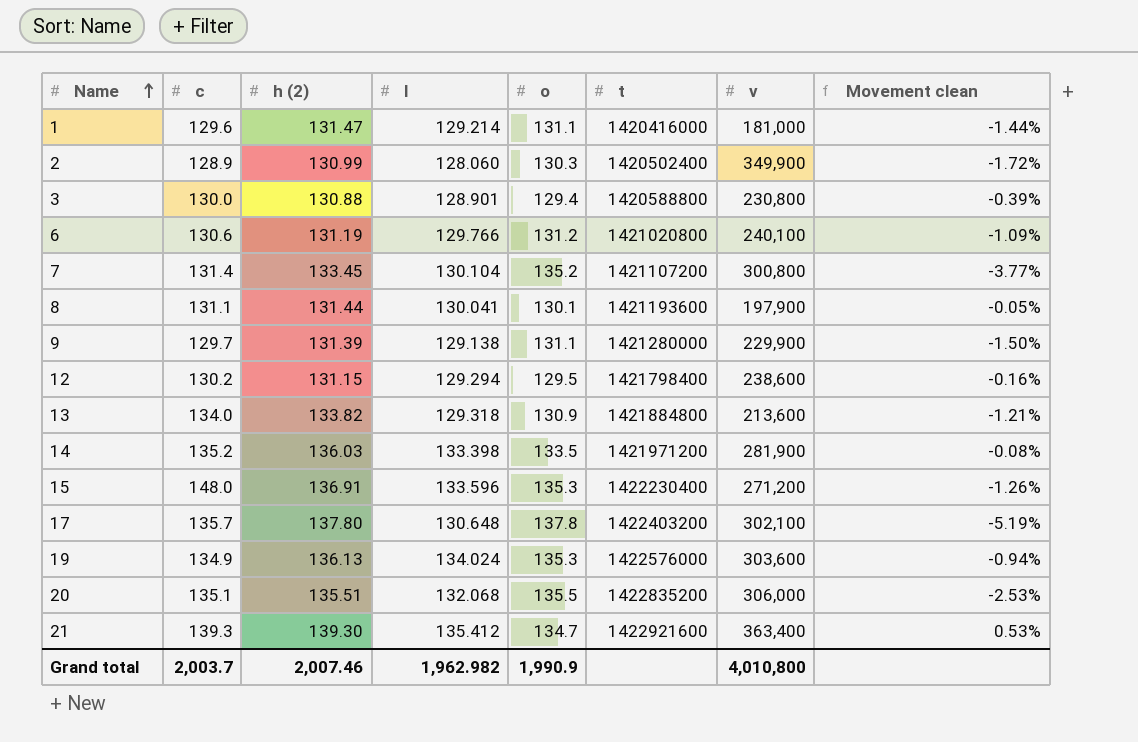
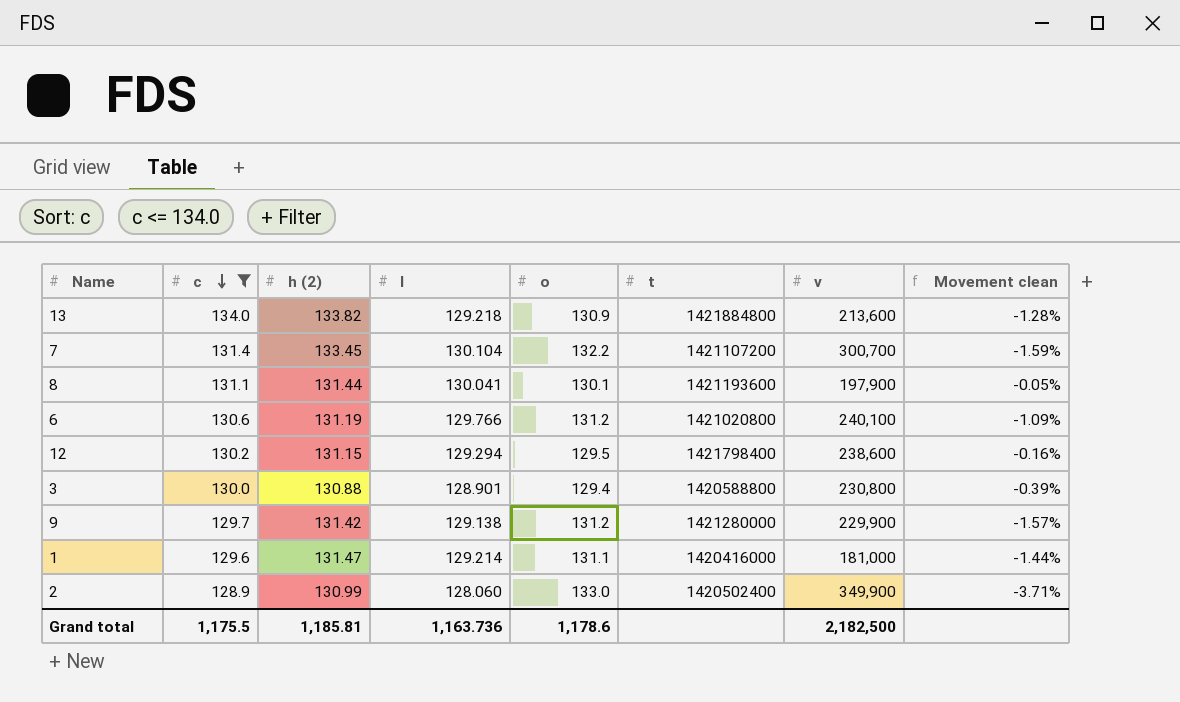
filter: none -> c <= 134.0
row order: Name ascending -> c descending
13 | l: 129.318 -> 129.218
13 | Movement clean: -1.21% -> -1.28%
7 | o: 135.2 -> 132.2
7 | v: 300,800 -> 300,700
7 | Movement clean: -3.77% -> -1.59%
9 | h (2): 131.39 -> 131.42
9 | o: 131.1 -> 131.2
9 | Movement clean: -1.50% -> -1.57%
2 | o: 130.3 -> 133.0
2 | Movement clean: -1.72% -> -3.71%
Grand total | c: 2,003.7 -> 1,175.5
Grand total | h (2): 2,007.46 -> 1,185.81
Grand total | l: 1,962.982 -> 1,163.736
Grand total | o: 1,990.9 -> 1,178.6
Grand total | v: 4,010,800 -> 2,182,500

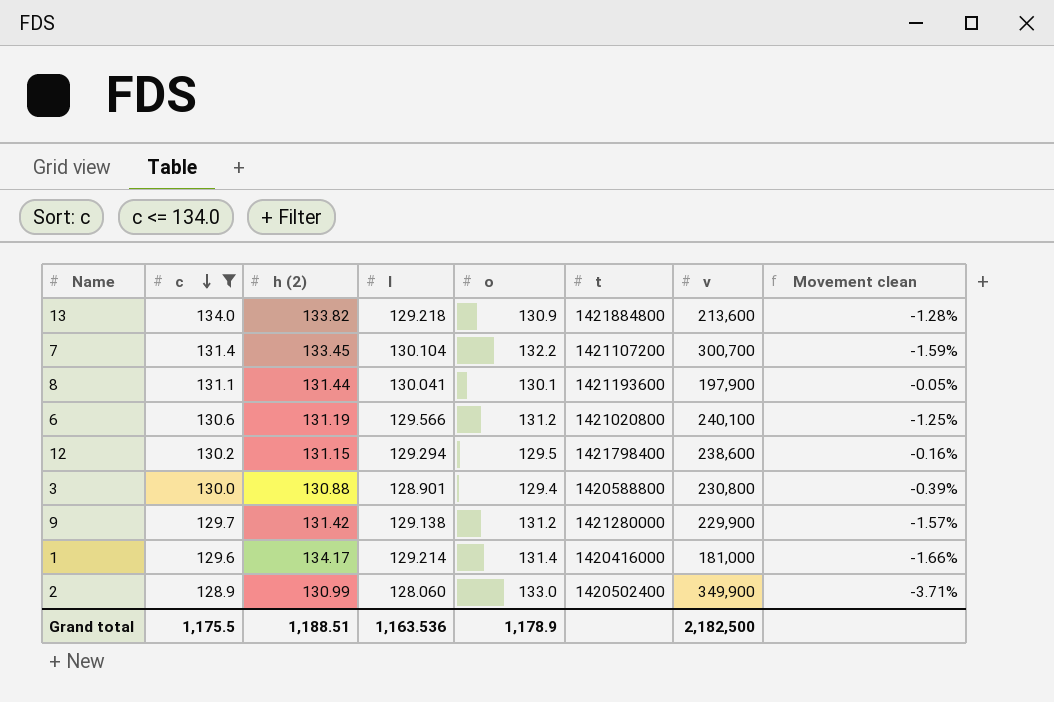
6 | l: 129.766 -> 129.566
6 | Movement clean: -1.09% -> -1.25%
1 | h (2): 131.47 -> 134.17
1 | o: 131.1 -> 131.4
1 | Movement clean: -1.44% -> -1.66%
Grand total | h (2): 1,185.81 -> 1,188.51
Grand total | l: 1,163.736 -> 1,163.536
Grand total | o: 1,178.6 -> 1,178.9

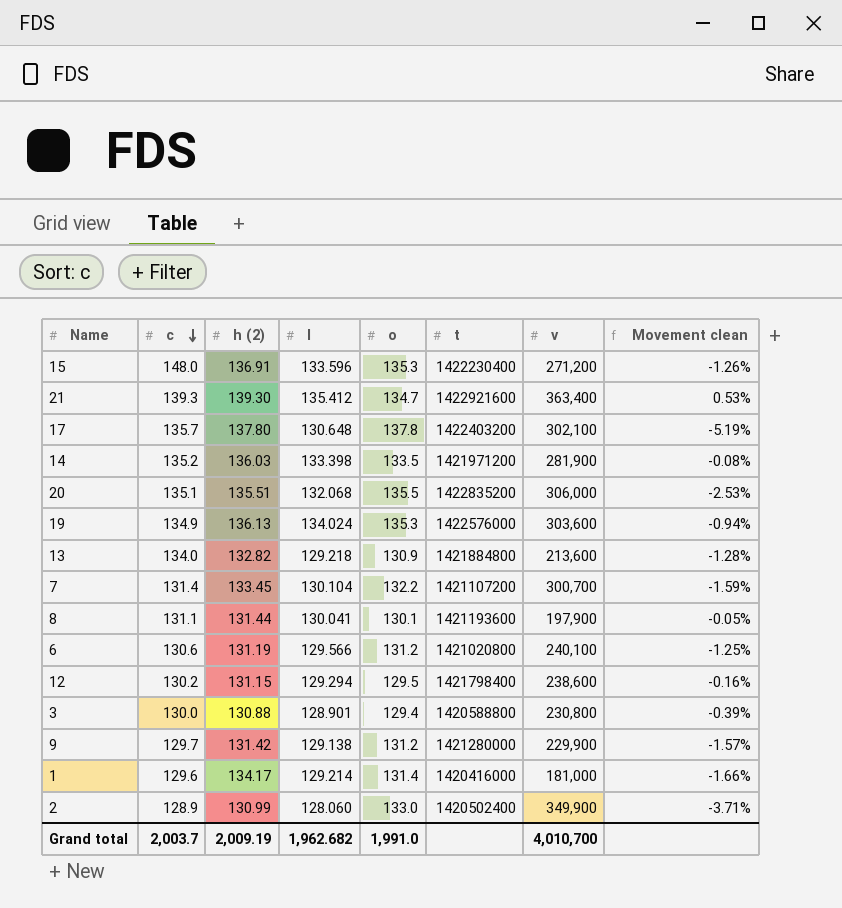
filter: c <= 134.0 -> none
13 | h (2): 133.82 -> 132.82
Grand total | c: 1,175.5 -> 2,003.7
Grand total | h (2): 1,188.51 -> 2,009.19
Grand total | l: 1,163.536 -> 1,962.682
Grand total | o: 1,178.9 -> 1,991.0
Grand total | v: 2,182,500 -> 4,010,700

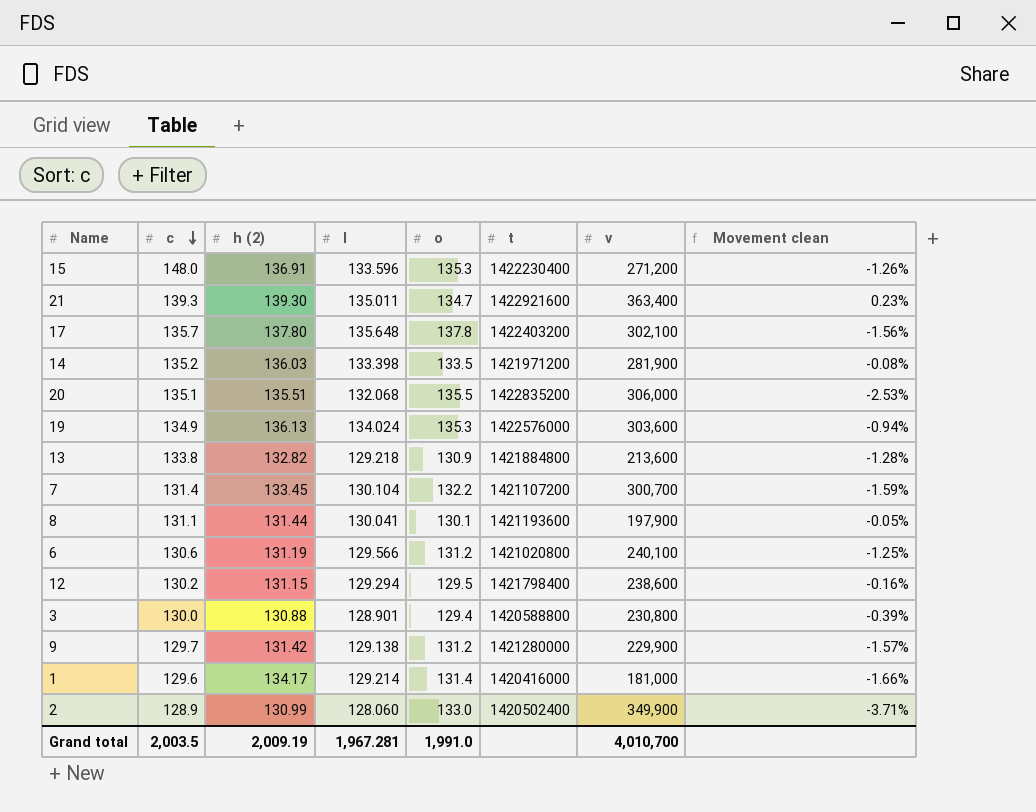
21 | l: 135.412 -> 135.011
21 | Movement clean: 0.53% -> 0.23%
17 | l: 130.648 -> 135.648
17 | Movement clean: -5.19% -> -1.56%
13 | c: 134.0 -> 133.8
Grand total | c: 2,003.7 -> 2,003.5
Grand total | l: 1,962.682 -> 1,967.281

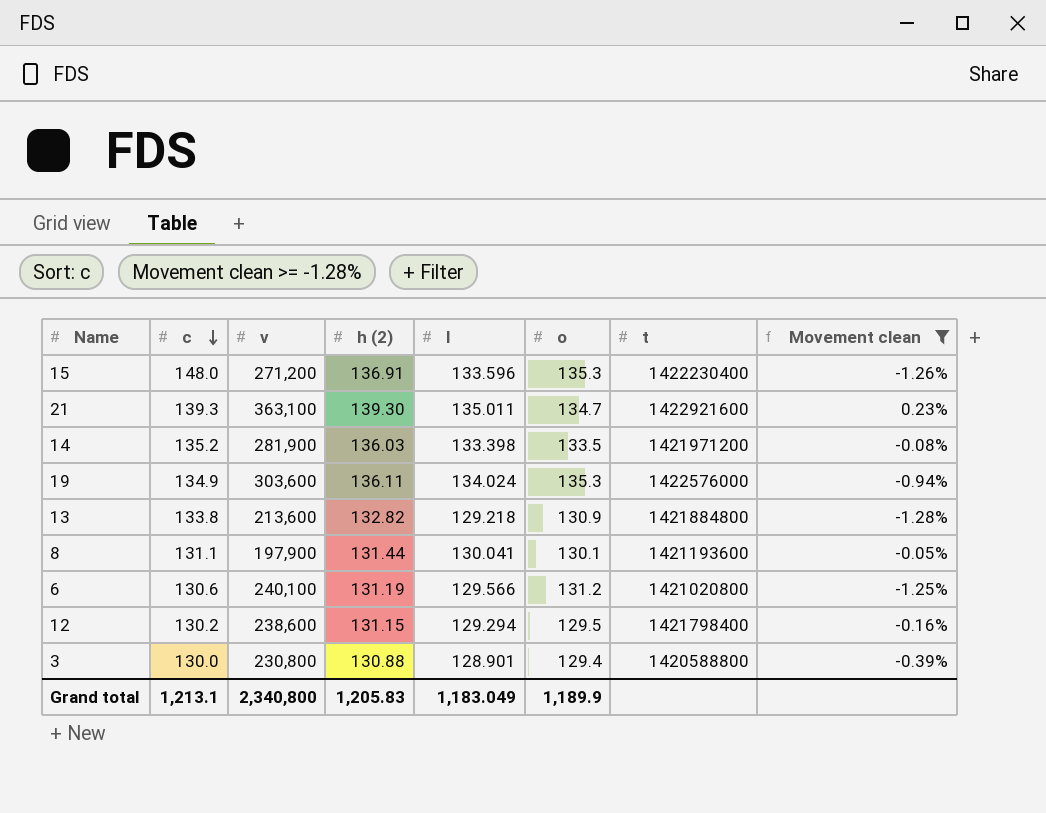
filter: none -> Movement clean >= -1.28%
column v | position: 7 -> 3
21 | v: 363,400 -> 363,100
19 | h (2): 136.13 -> 136.11
Grand total | c: 2,003.5 -> 1,213.1
Grand total | v: 4,010,700 -> 2,340,800
Grand total | h (2): 2,009.19 -> 1,205.83
Grand total | l: 1,967.281 -> 1,183.049
Grand total | o: 1,991.0 -> 1,189.9

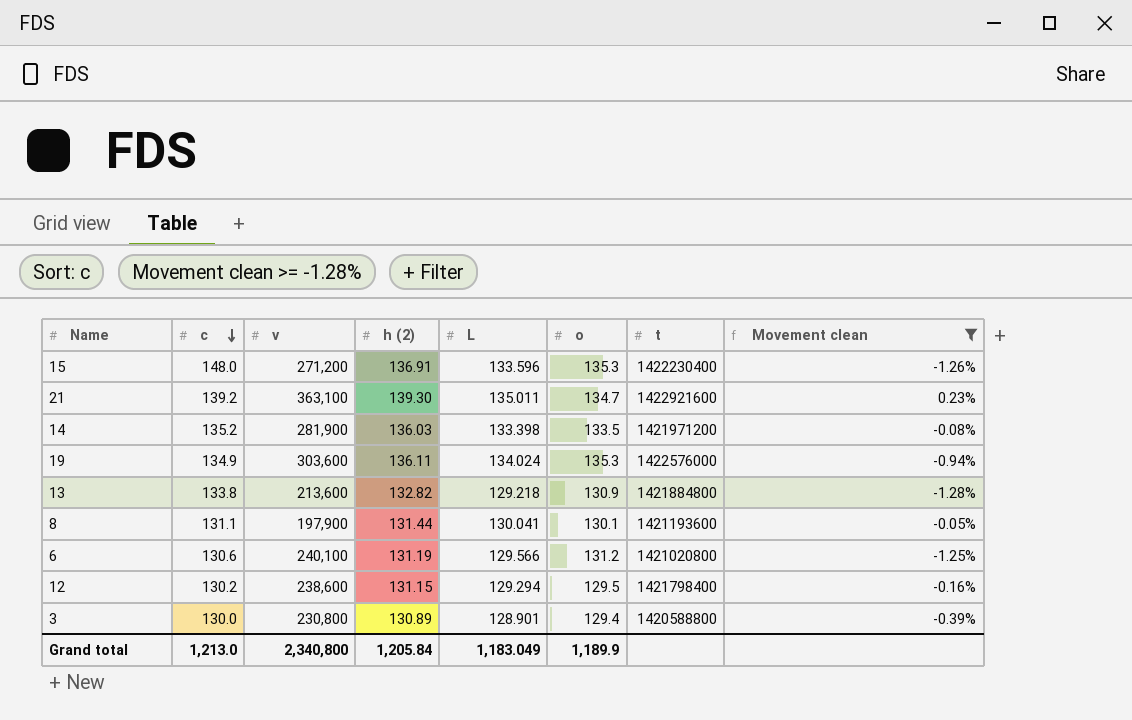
column name: l -> L
21 | c: 139.3 -> 139.2
3 | h (2): 130.88 -> 130.89
Grand total | c: 1,213.1 -> 1,213.0
Grand total | h (2): 1,205.83 -> 1,205.84

